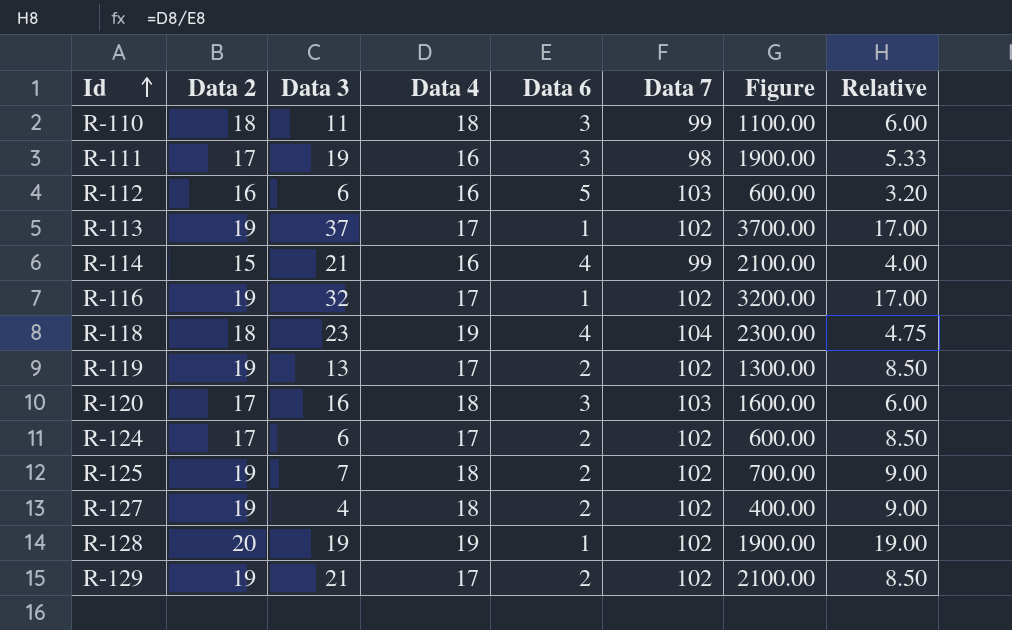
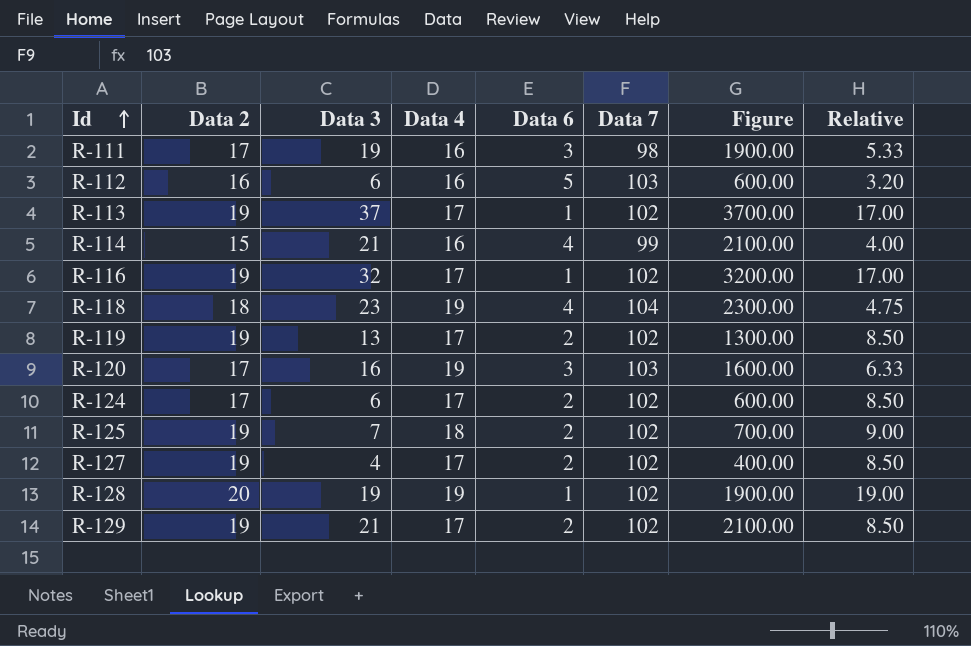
row R-110: 18 | 11 | 18 | 3 | 99 | 1100.00 | 6.00 -> none
R-120 | Data 4: 18 -> 19
R-120 | Relative: 6.00 -> 6.33
R-127 | Data 4: 18 -> 17
R-127 | Relative: 9.00 -> 8.50

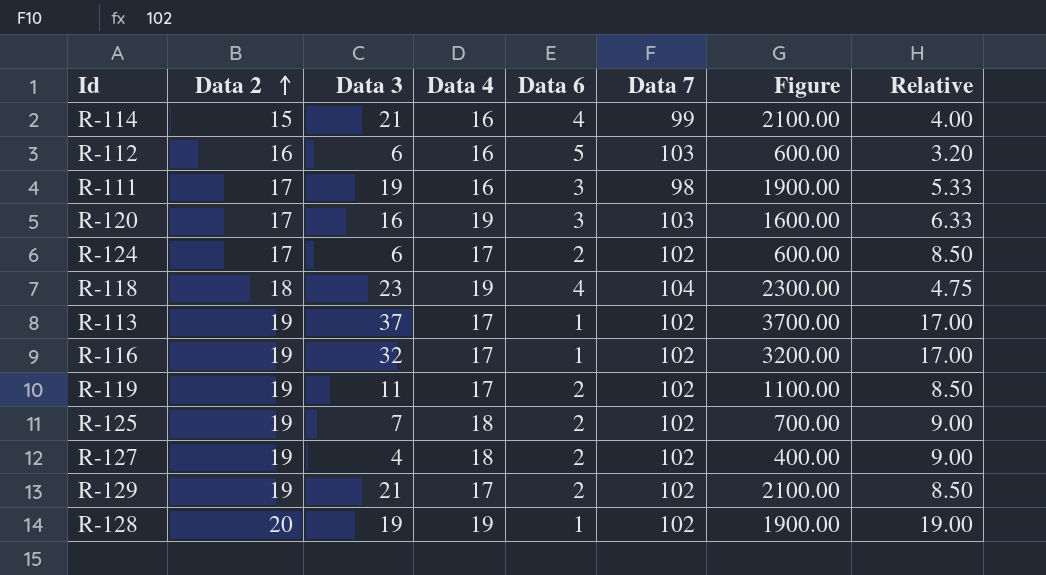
row order: Id ascending -> Data 2 ascending
R-119 | Data 3: 13 -> 11
R-119 | Figure: 1300.00 -> 1100.00
R-127 | Data 4: 17 -> 18
R-127 | Relative: 8.50 -> 9.00

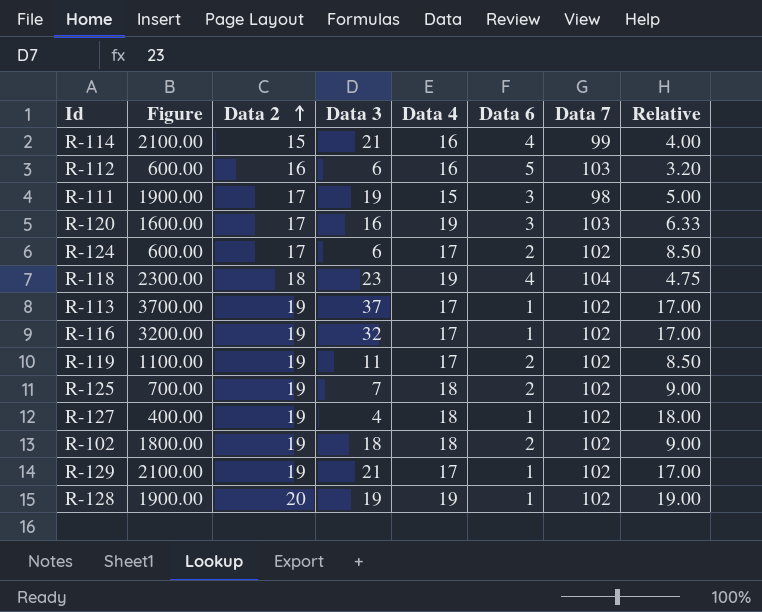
column Figure | position: 7 -> 2
R-111 | Data 4: 16 -> 15
R-111 | Relative: 5.33 -> 5.00
R-127 | Data 6: 2 -> 1
R-127 | Relative: 9.00 -> 18.00
row R-102: none -> 1800.00 | 19 | 18 | 18 | 2 | 102 | 9.00
R-129 | Data 6: 2 -> 1
R-129 | Relative: 8.50 -> 17.00

